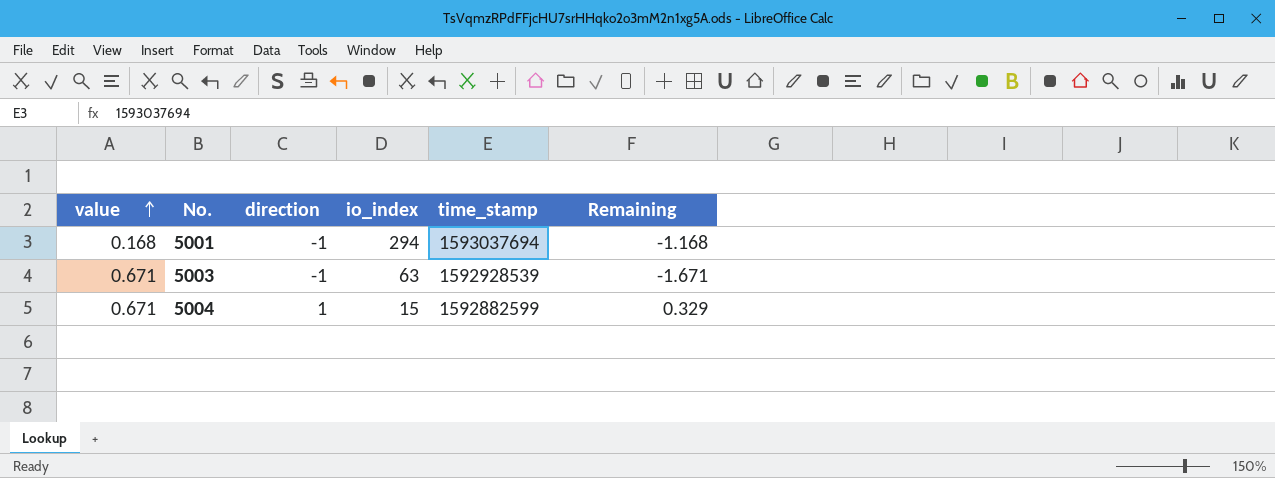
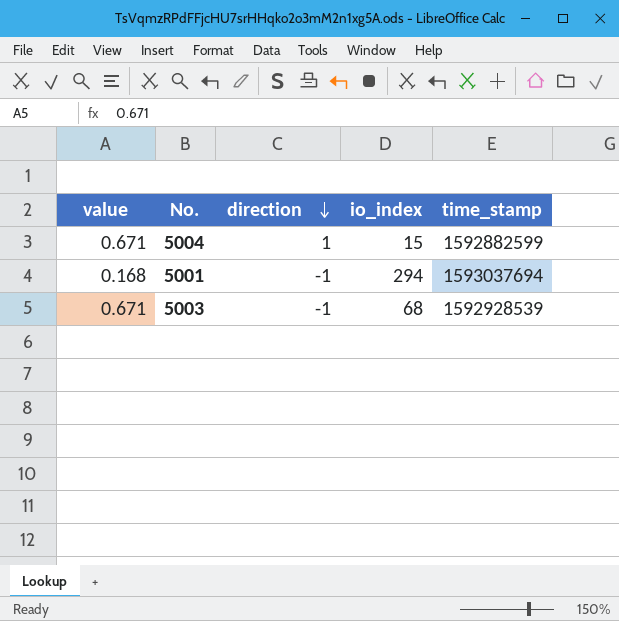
row order: value ascending -> direction descending
column Remaining | formula: [direction] - [value] -> none
5003 | io_index: 63 -> 68

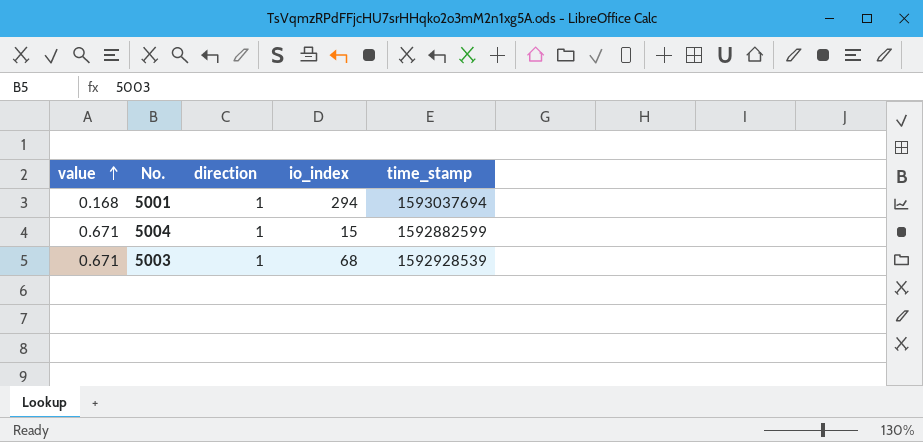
row order: direction descending -> value ascending
5001 | direction: -1 -> 1
5003 | direction: -1 -> 1

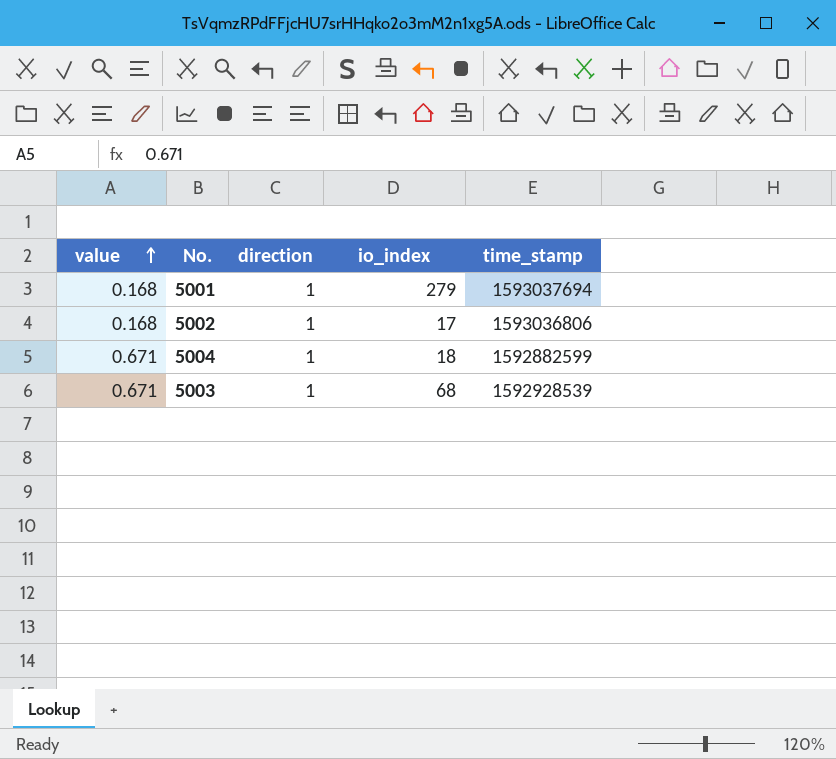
5001 | io_index: 294 -> 279
row 5002: none -> 0.168 | 1 | 17 | 1593036806
5004 | io_index: 15 -> 18

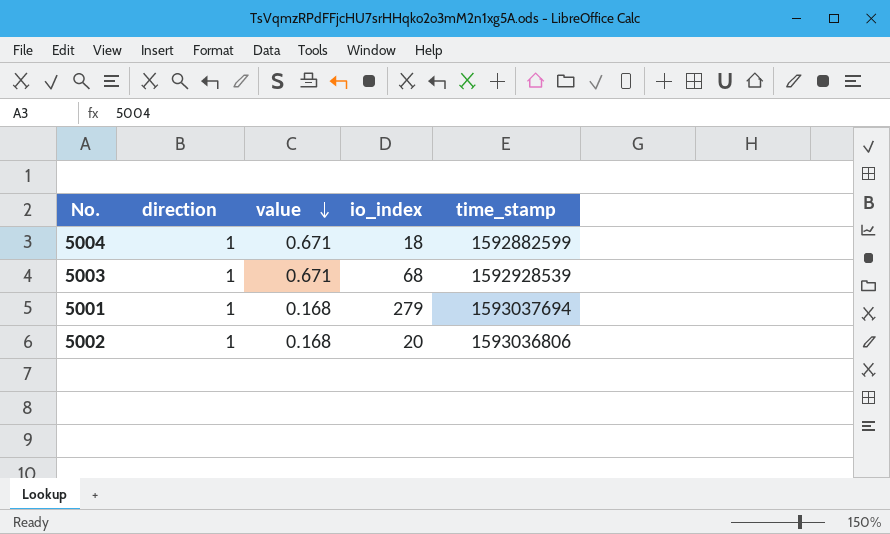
row order: value ascending -> value descending
column value | position: 1 -> 3
5002 | io_index: 17 -> 20

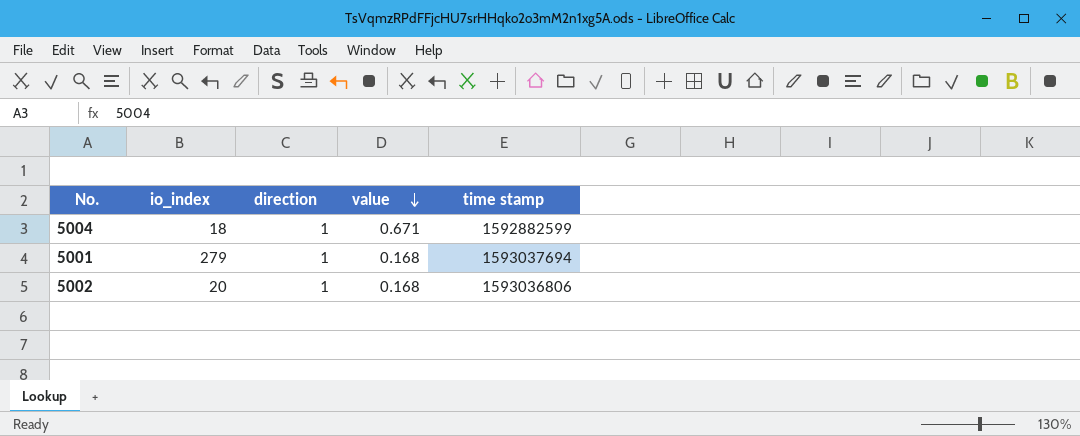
column io_index | position: 4 -> 2
column name: time_stamp -> time stamp
row 5003: 1 | 0.671 | 68 | 1592928539 -> none

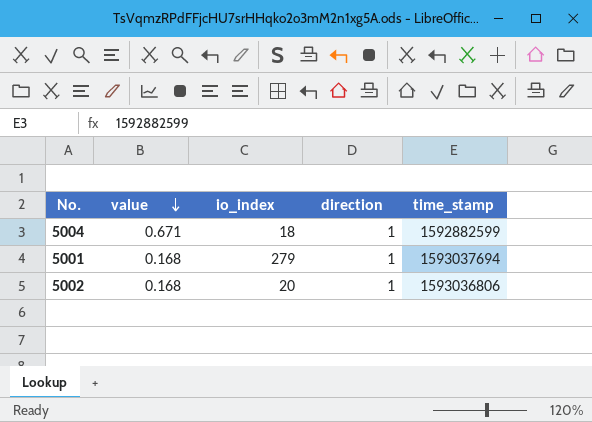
column value | position: 4 -> 2
column name: time stamp -> time_stamp

